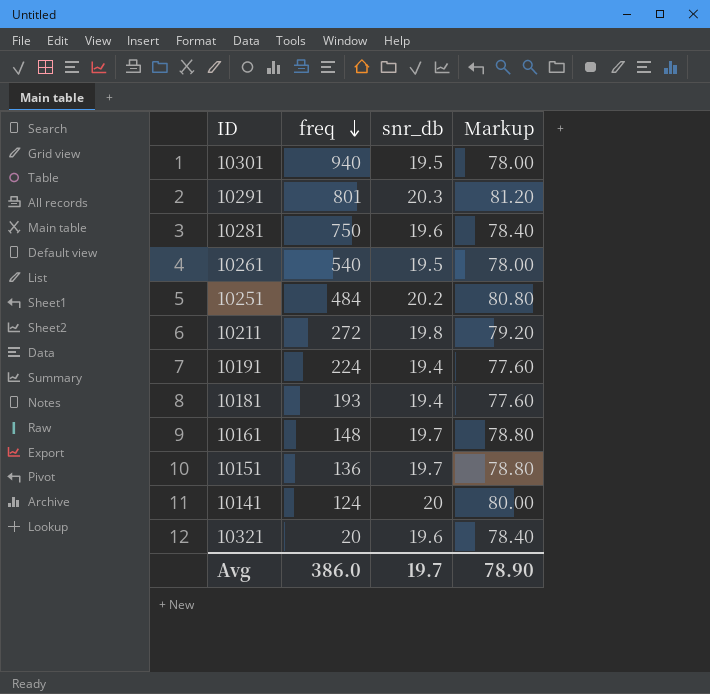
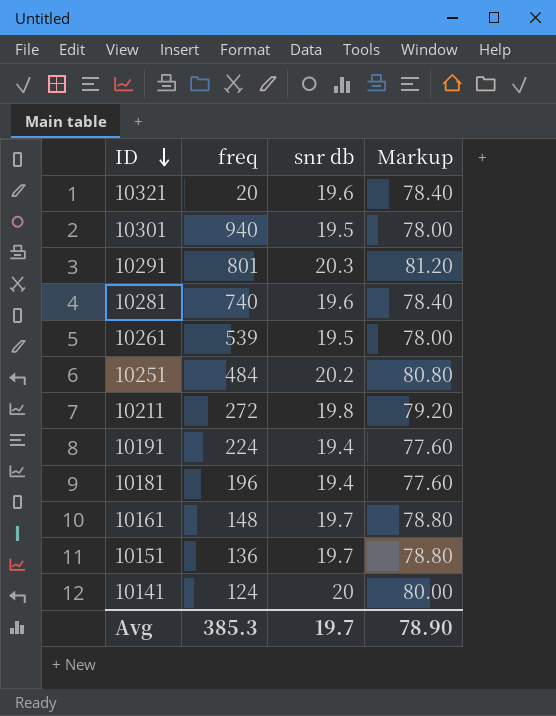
row order: freq descending -> ID descending
column name: snr_db -> snr db
10281 | freq: 750 -> 740
10261 | freq: 540 -> 539
10181 | freq: 193 -> 196
Avg | freq: 386.0 -> 385.3

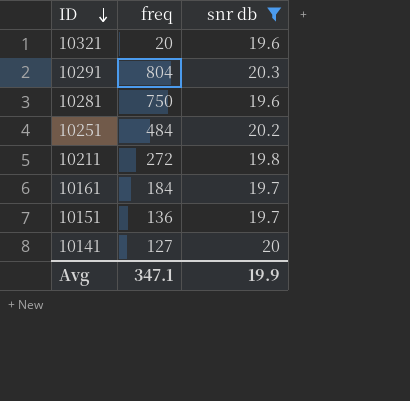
filter: none -> snr db >= 19.6
column Markup | formula: [snr db] * 4 -> none
10291 | freq: 801 -> 804
10281 | freq: 740 -> 750
10161 | freq: 148 -> 184
10141 | freq: 124 -> 127
Avg | freq: 385.3 -> 347.1
Avg | snr db: 19.7 -> 19.9

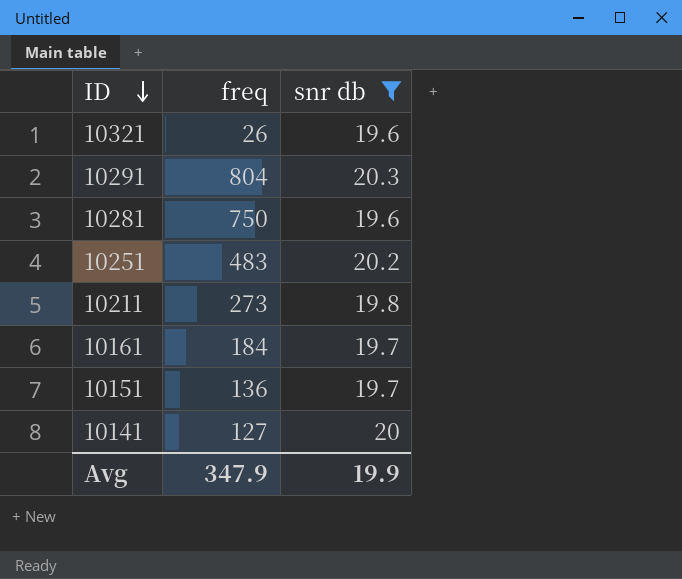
10321 | freq: 20 -> 26
10251 | freq: 484 -> 483
10211 | freq: 272 -> 273
Avg | freq: 347.1 -> 347.9

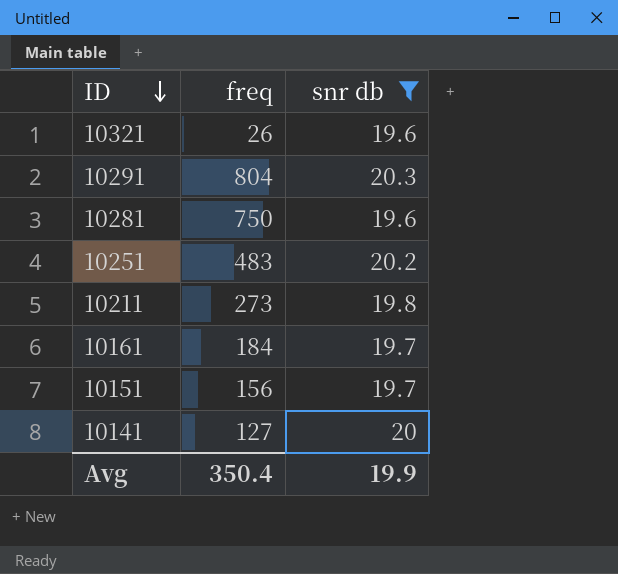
10151 | freq: 136 -> 156
Avg | freq: 347.9 -> 350.4

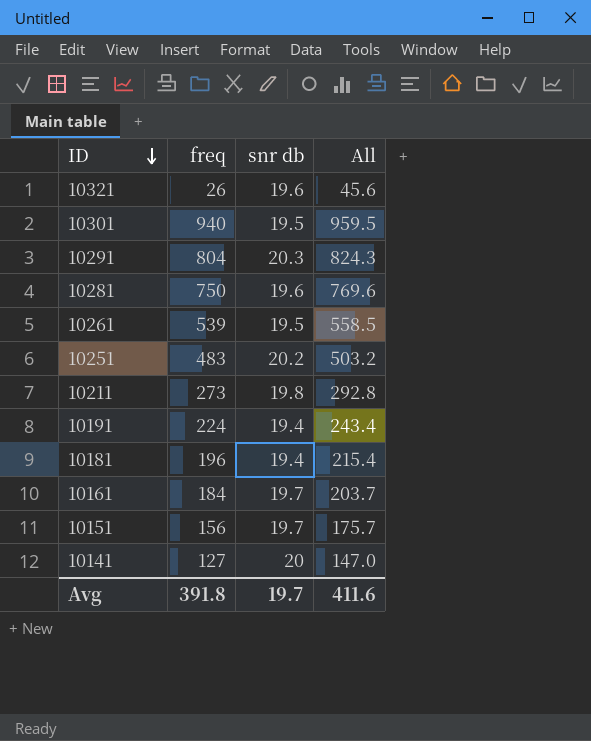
filter: snr db >= 19.6 -> none
column All | formula: none -> [freq] + [snr db]
Avg | freq: 350.4 -> 391.8
Avg | snr db: 19.9 -> 19.7

